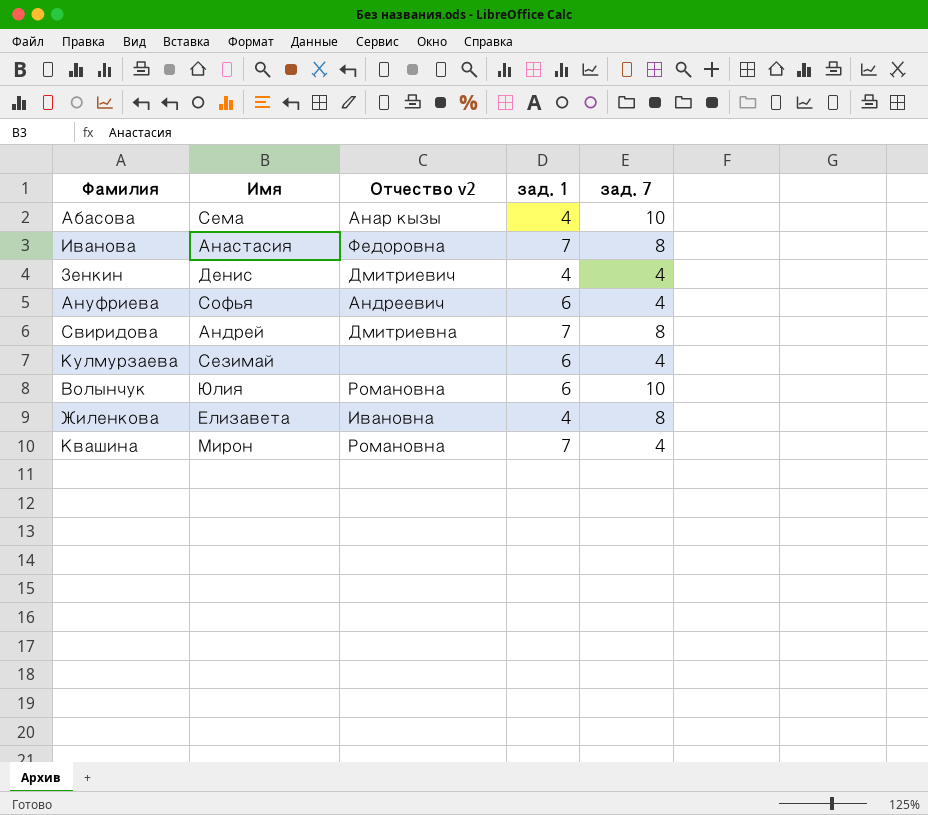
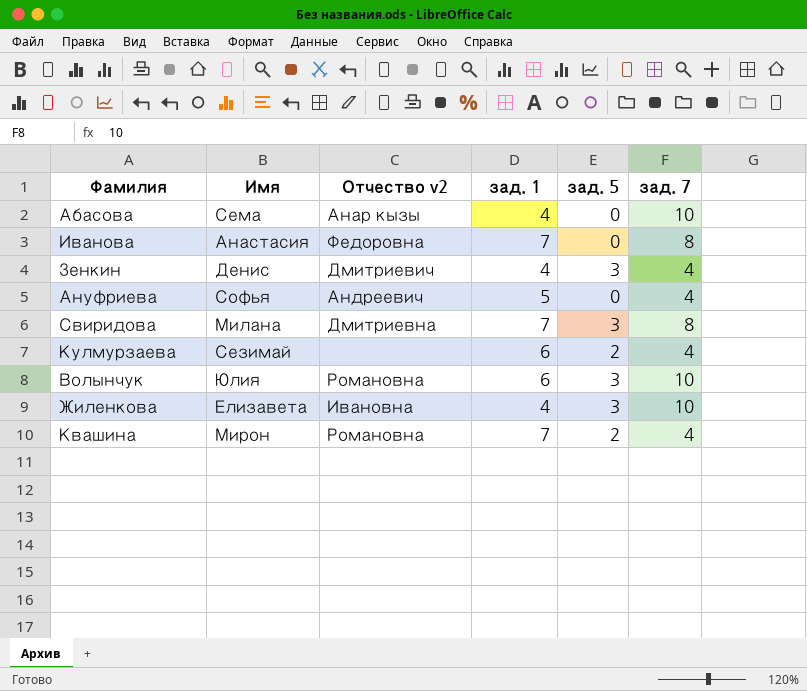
column зад. 5 | position: none -> 5
Ануфриева | зад. 1: 6 -> 5
Свиридова | Имя: Андрей -> Милана
Жиленкова | зад. 7: 8 -> 10

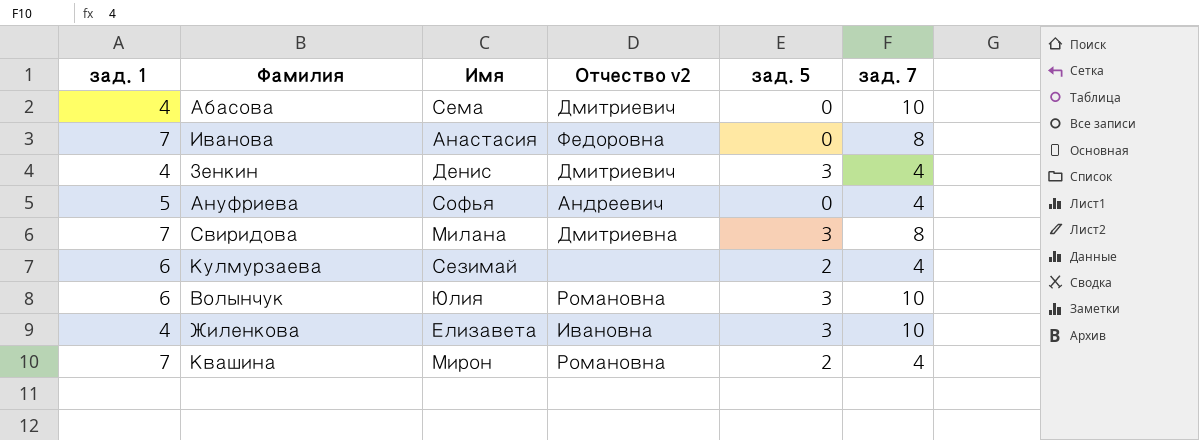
column зад. 1 | position: 4 -> 1
Абасова | Отчество v2: Анар кызы -> Дмитриевич

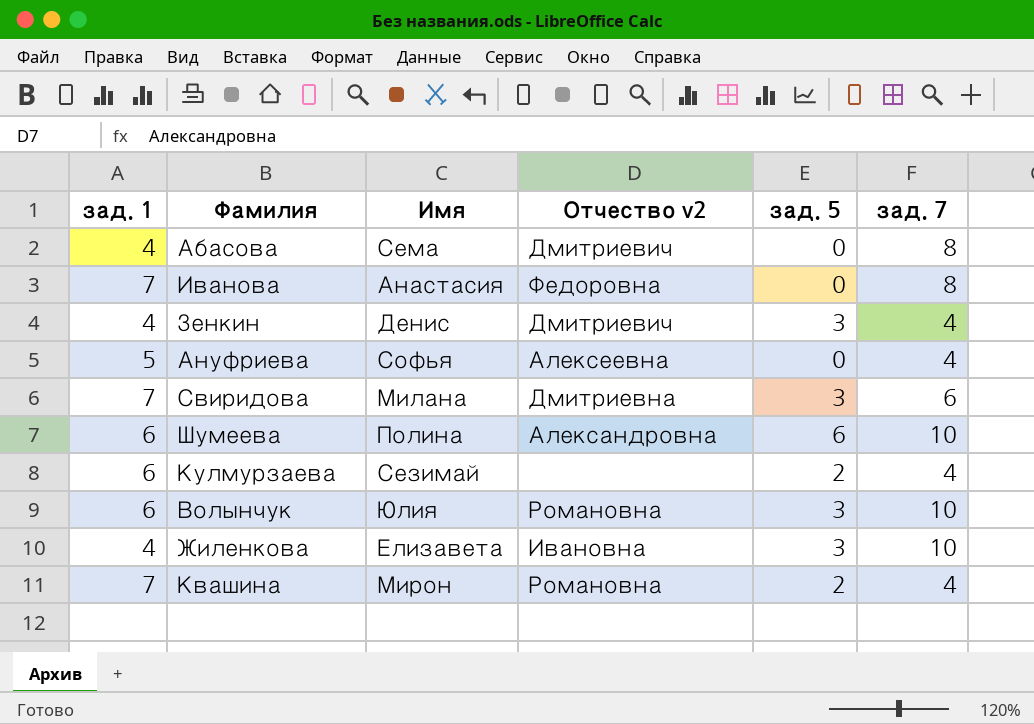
Абасова | зад. 7: 10 -> 8
Ануфриева | Отчество v2: Андреевич -> Алексеевна
Свиридова | зад. 7: 8 -> 6
row Шумеева: none -> 6 | Полина | Александровна | 6 | 10

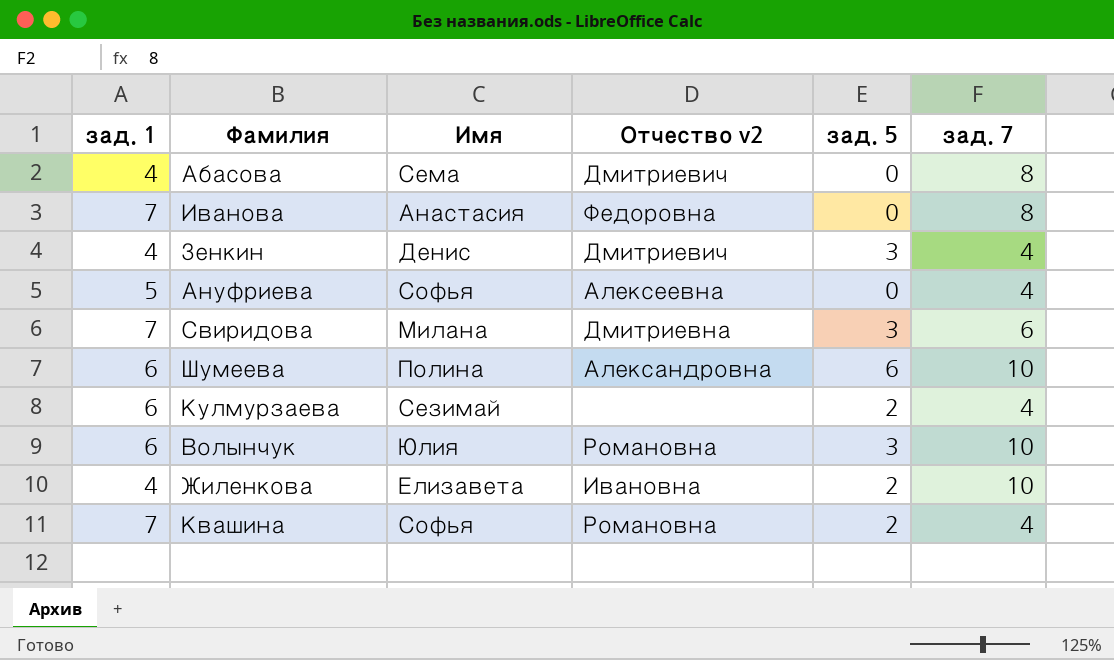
Жиленкова | зад. 5: 3 -> 2
Квашина | Имя: Мирон -> Софья

